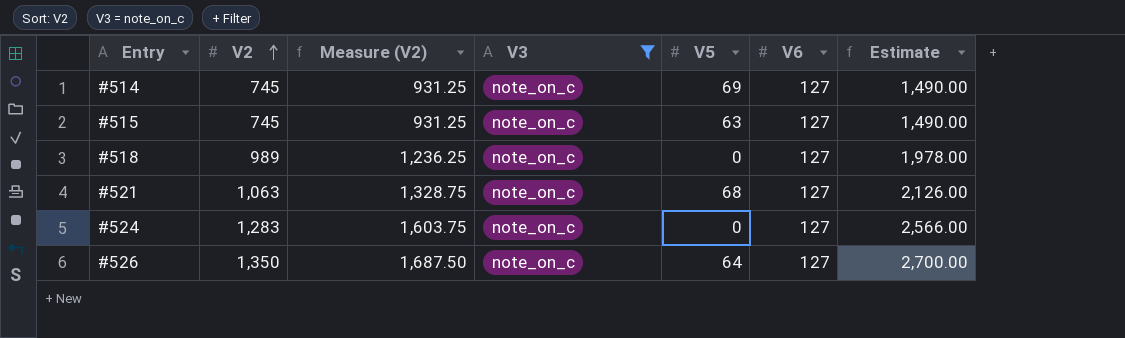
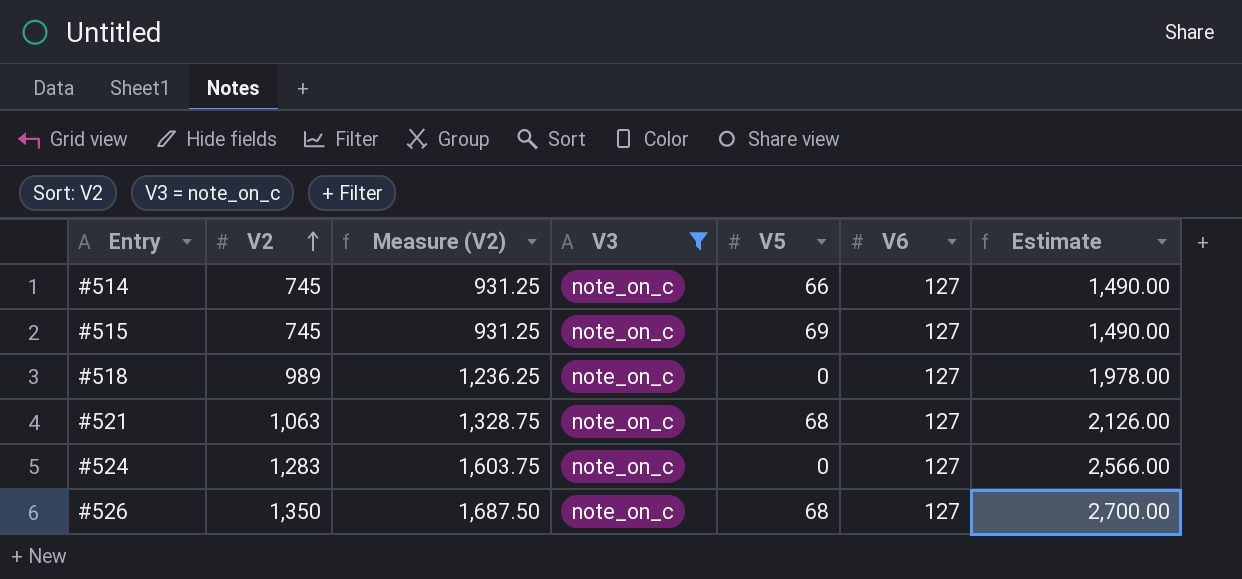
#514 | V5: 69 -> 66
#515 | V5: 63 -> 69
#526 | V5: 64 -> 68

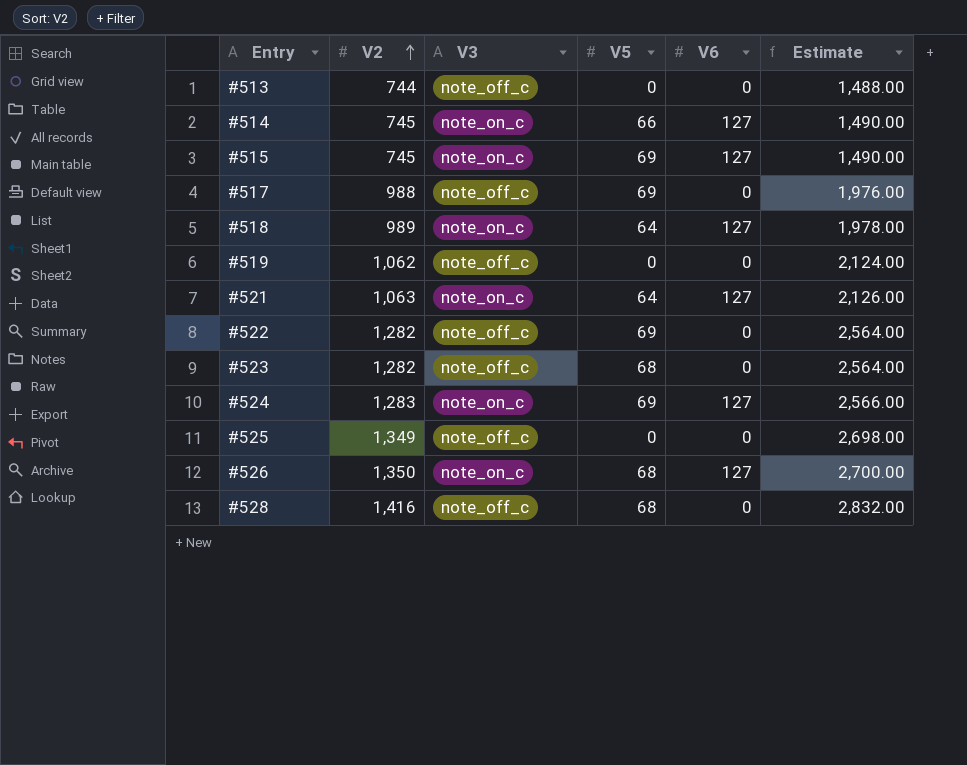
filter: V3 = note_on_c -> none
column Measure (V2) | formula: [V2] * 1.25 -> none
#518 | V5: 0 -> 64
#521 | V5: 68 -> 64
#524 | V5: 0 -> 69

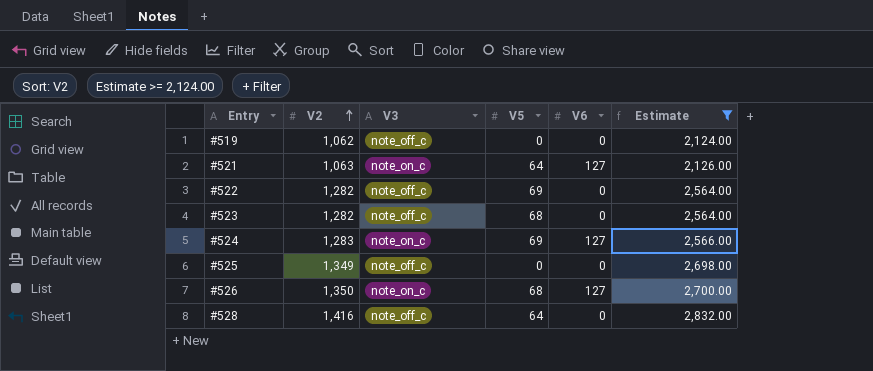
filter: none -> Estimate >= 2,124.00
#528 | V5: 68 -> 64

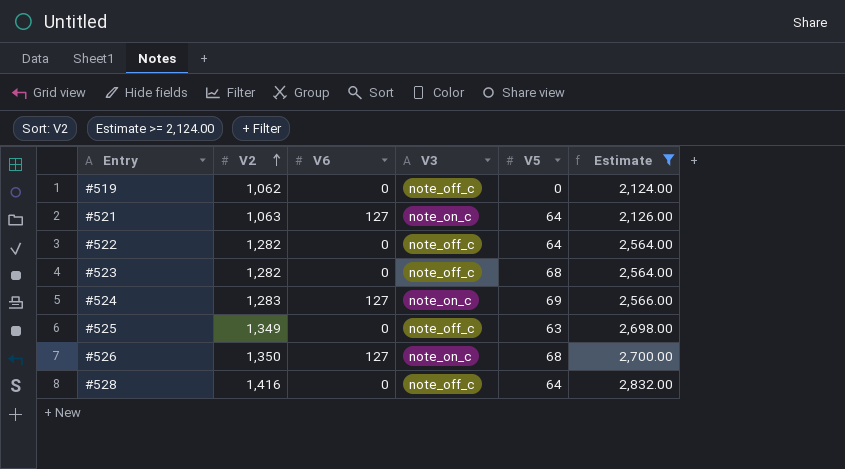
column V6 | position: 5 -> 3
#522 | V5: 69 -> 64
#525 | V5: 0 -> 63

